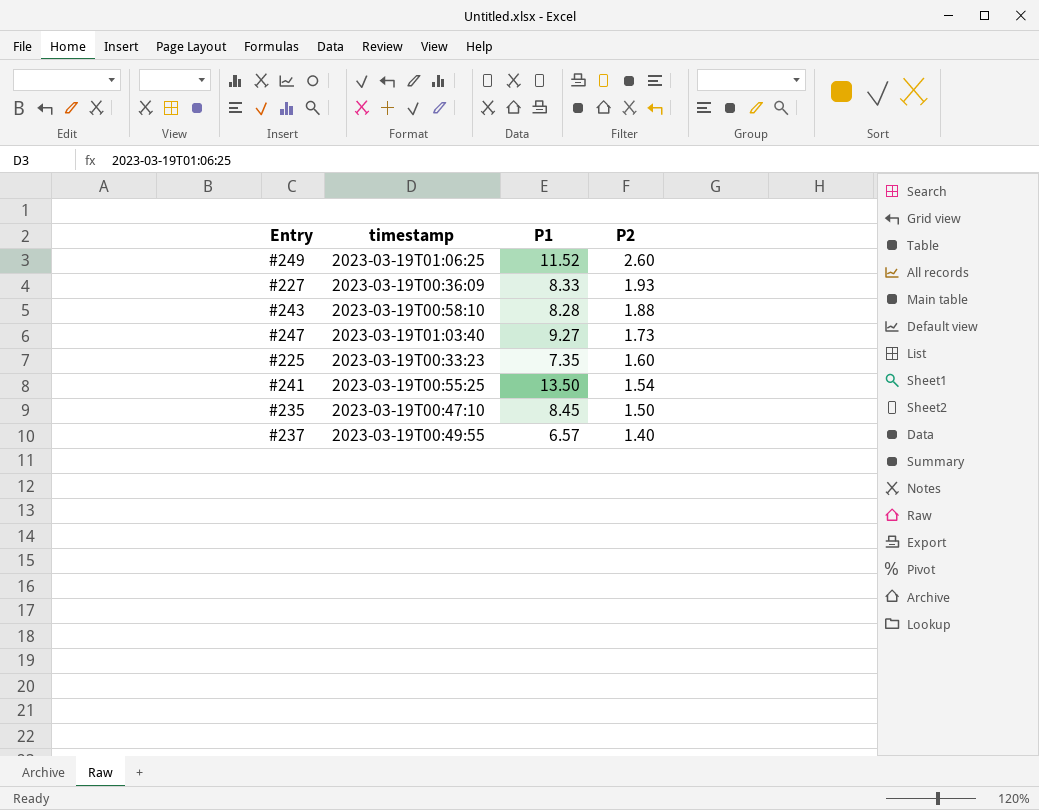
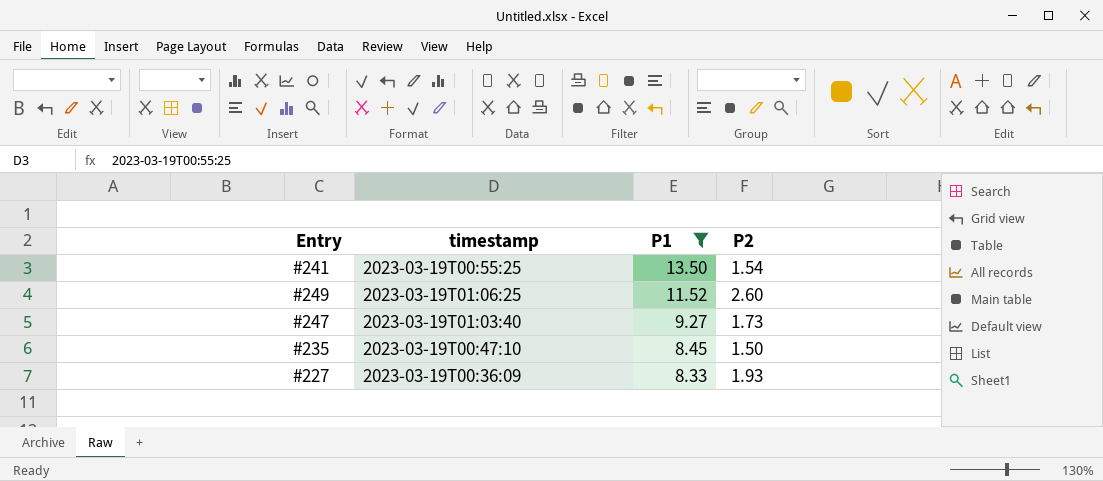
filter: none -> P1 >= 8.33
row order: P2 descending -> P1 descending

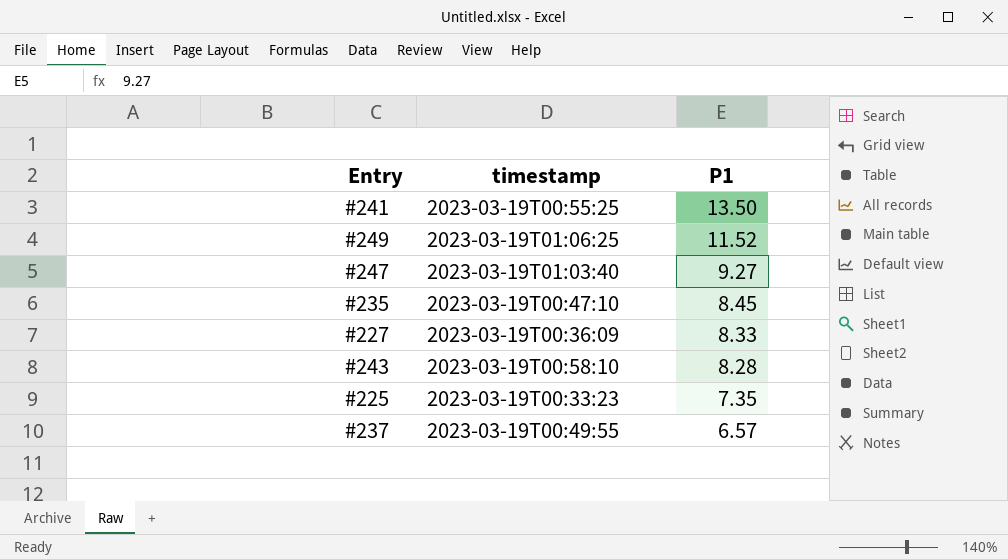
filter: P1 >= 8.33 -> none
column P2 | position: 4 -> none

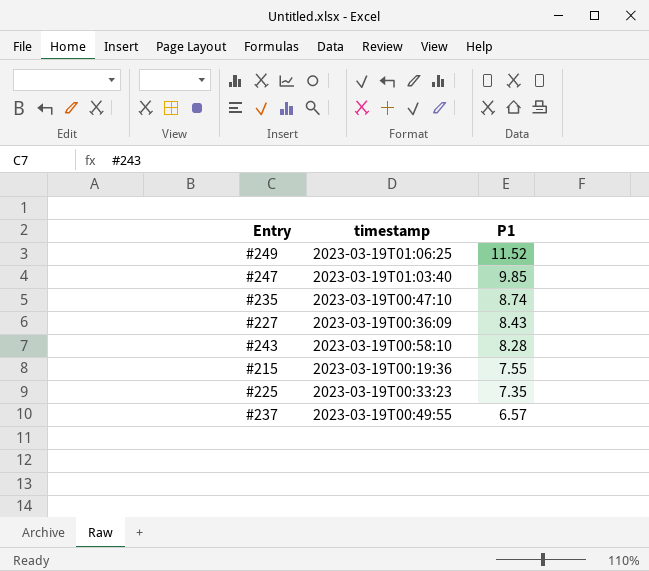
row #241: 2023-03-19T00:55:25 | 13.50 -> none
#247 | P1: 9.27 -> 9.85
#235 | P1: 8.45 -> 8.74
#227 | P1: 8.33 -> 8.43
row #215: none -> 2023-03-19T00:19:36 | 7.55

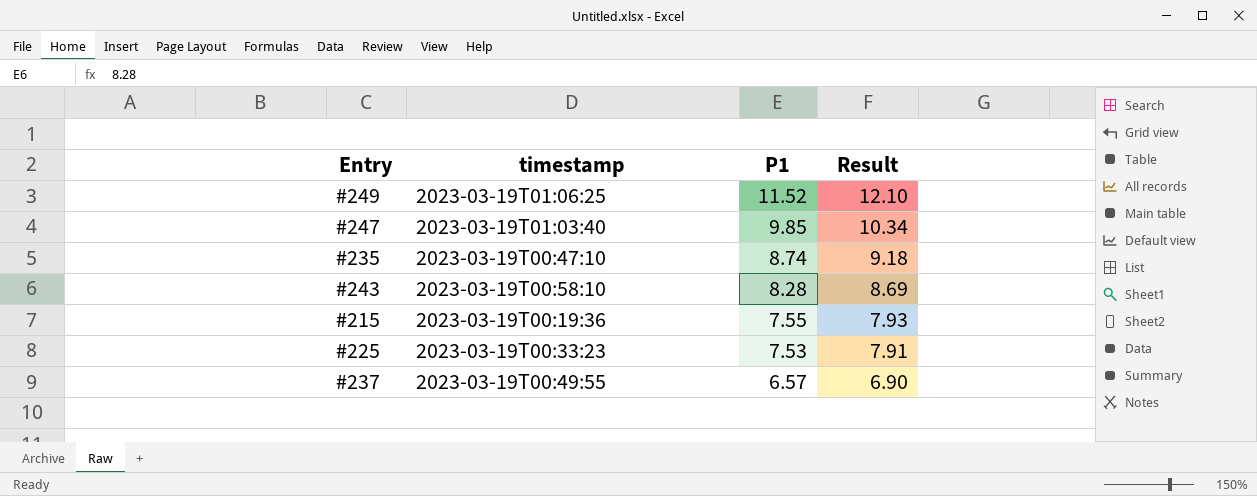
column Result | formula: none -> [P1] * 1.05
row #227: 2023-03-19T00:36:09 | 8.43 -> none
#225 | P1: 7.35 -> 7.53

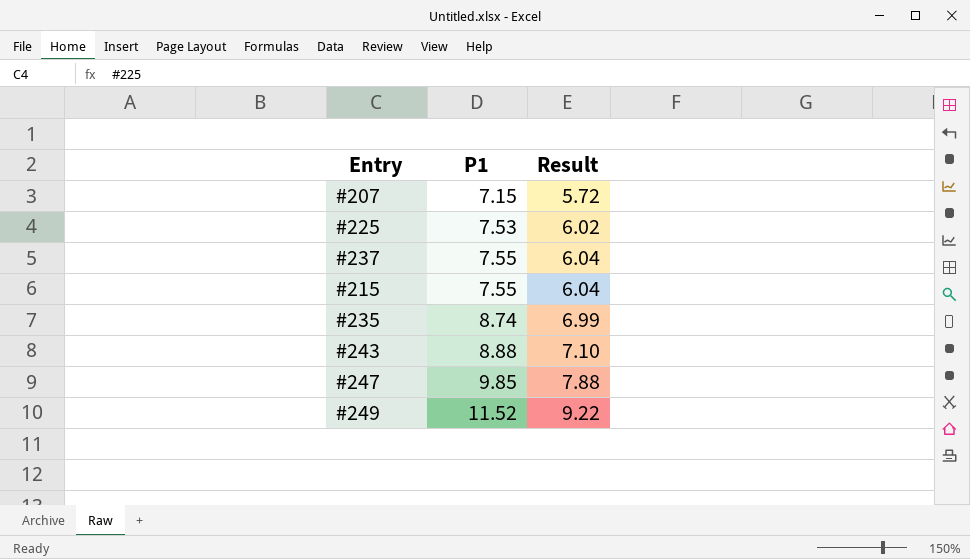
row order: P1 descending -> P1 ascending
column timestamp | position: 2 -> none
column Result | formula: [P1] * 1.05 -> [P1] * 0.8
row #207: none -> 7.15 | 5.72
#237 | P1: 6.57 -> 7.55
#243 | P1: 8.28 -> 8.88

